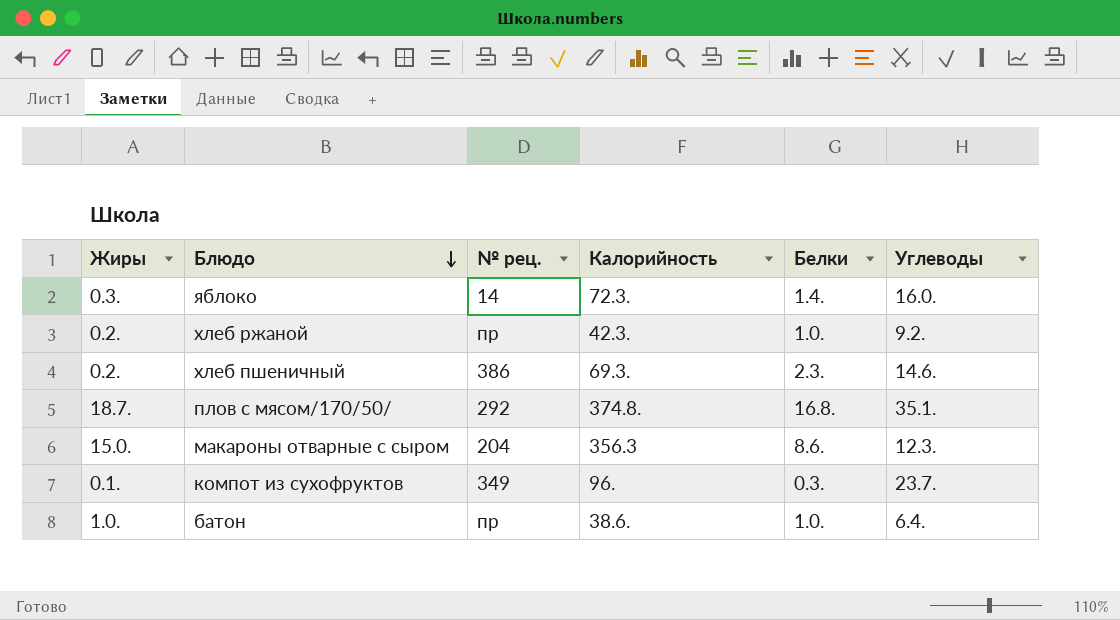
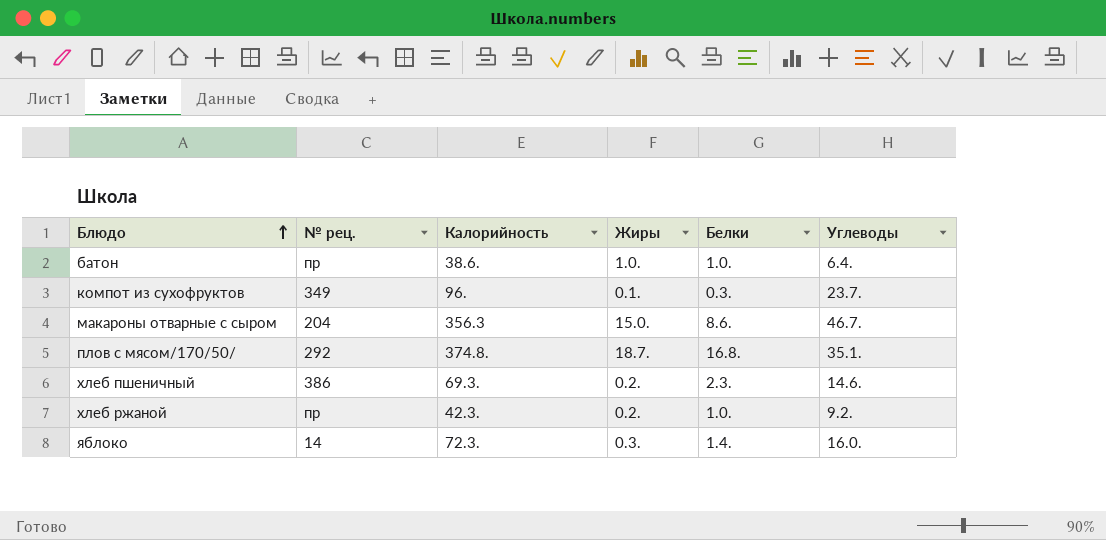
row order: Блюдо descending -> Блюдо ascending
column Жиры | position: 1 -> 4
макароны отварные с сыром | Углеводы: 12.3. -> 46.7.

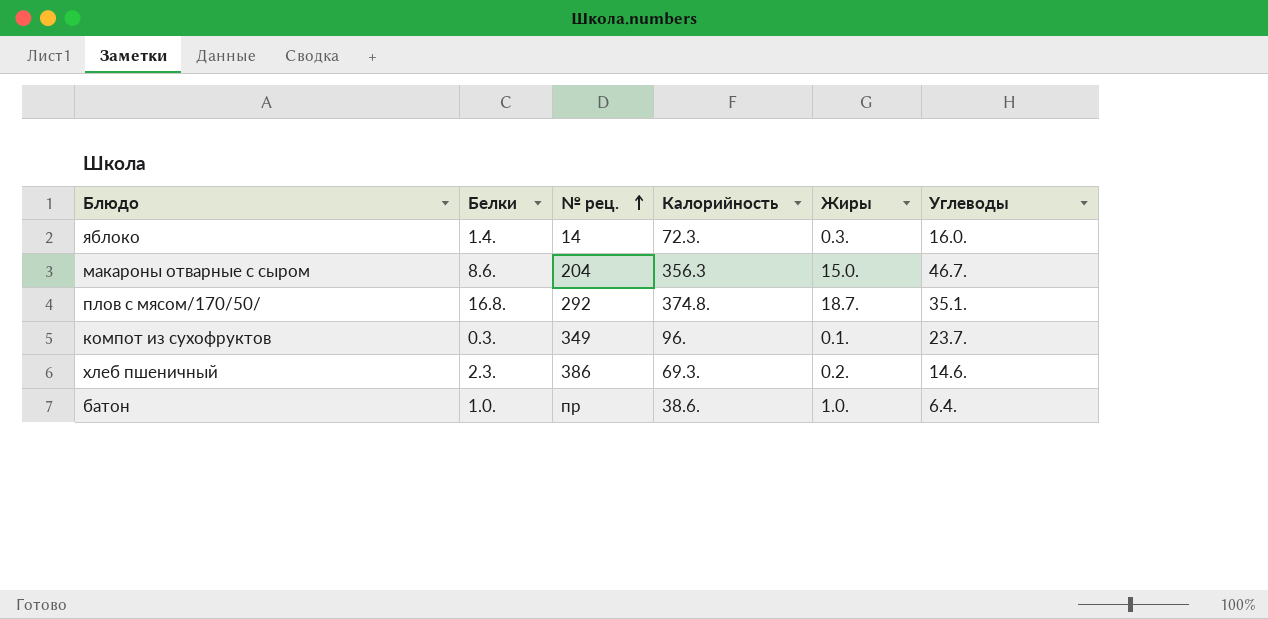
row order: Блюдо ascending -> № рец. ascending
column Белки | position: 5 -> 2
row хлеб ржаной: пр | 42.3. | 0.2. | 1.0. | 9.2. -> none

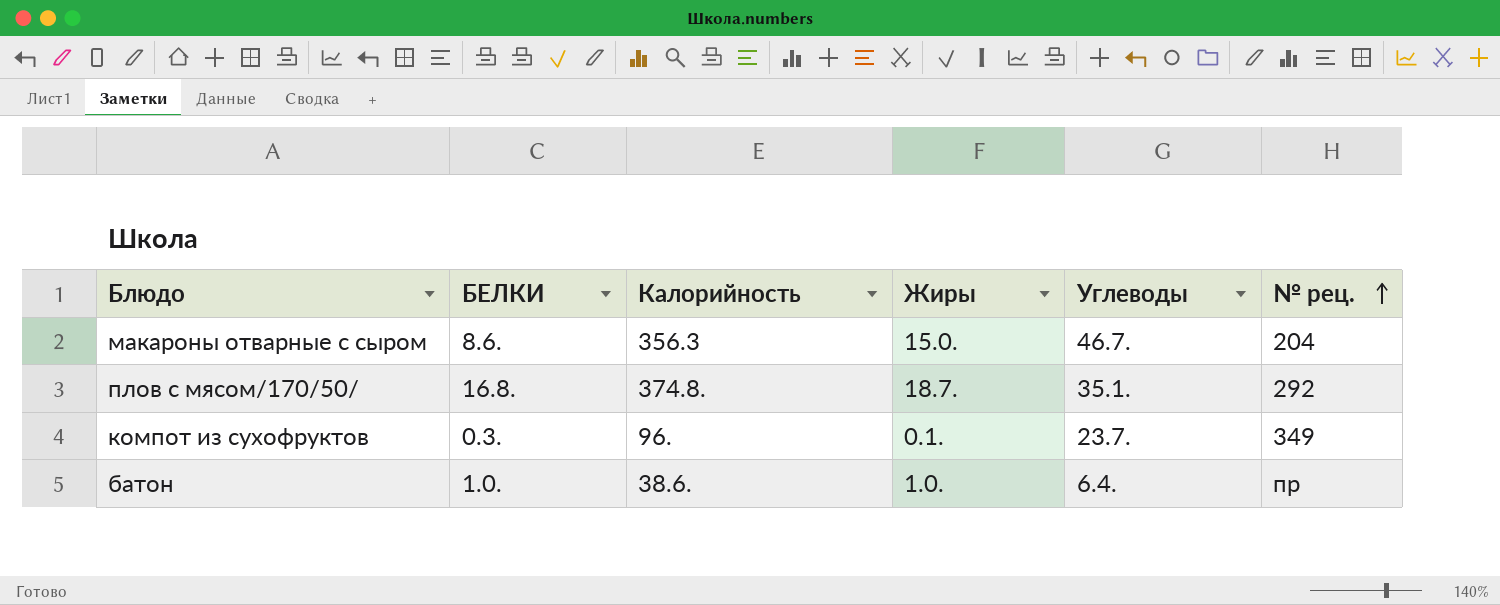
column name: Белки -> БЕЛКИ
column № рец. | position: 3 -> 6
row яблоко: 1.4. | 14 | 72.3. | 0.3. | 16.0. -> none
row хлеб пшеничный: 2.3. | 386 | 69.3. | 0.2. | 14.6. -> none

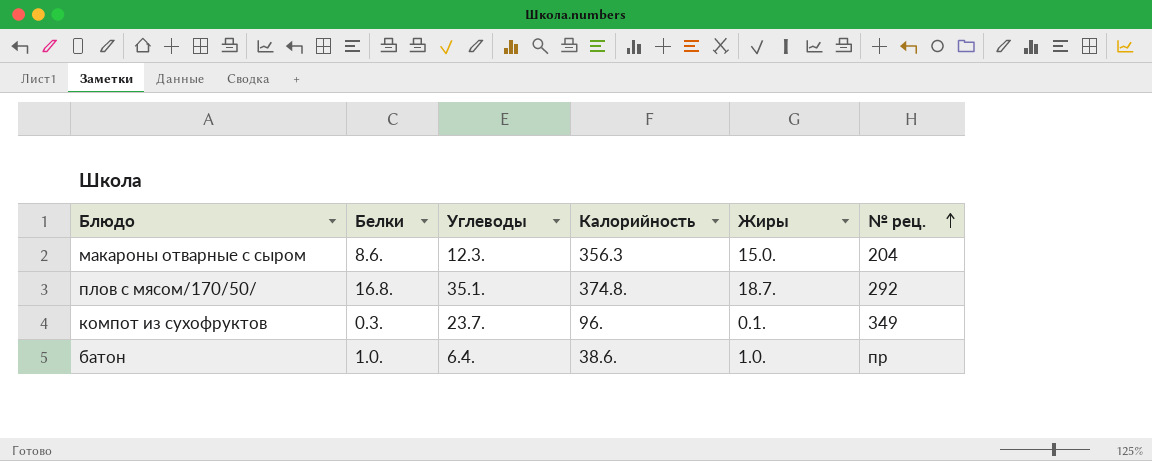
column name: БЕЛКИ -> Белки
column Углеводы | position: 5 -> 3
макароны отварные с сыром | Углеводы: 46.7. -> 12.3.

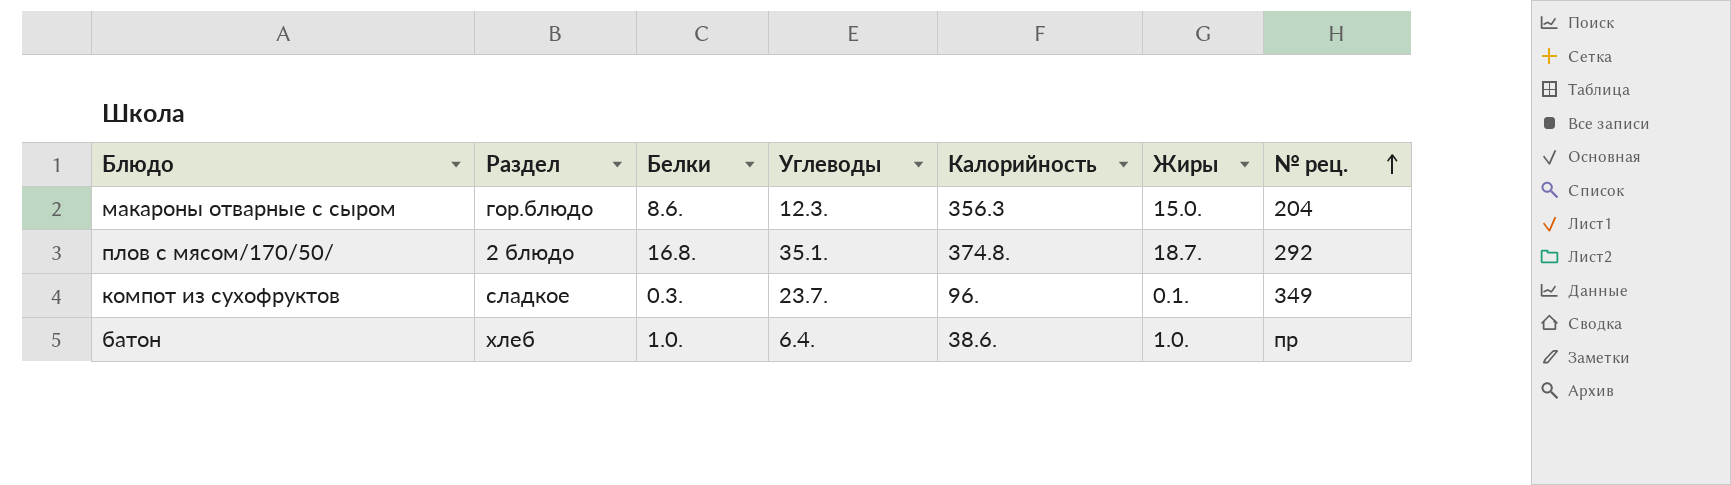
column Раздел | position: none -> 2

